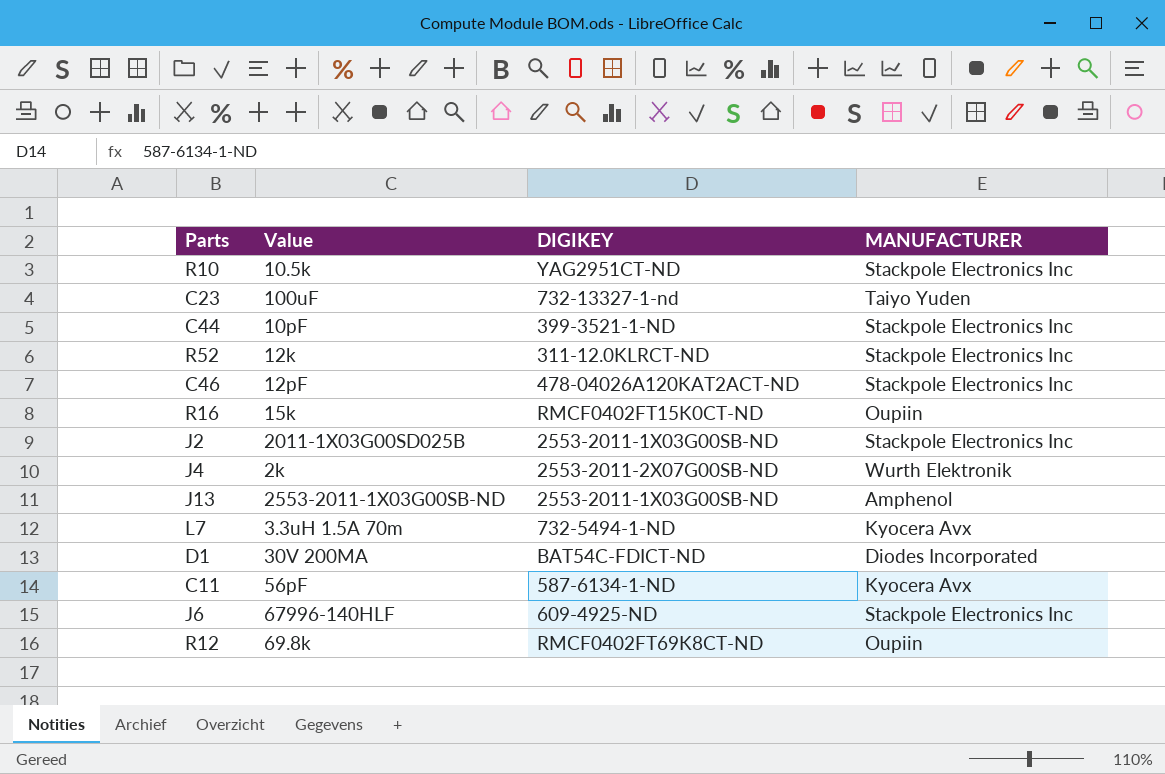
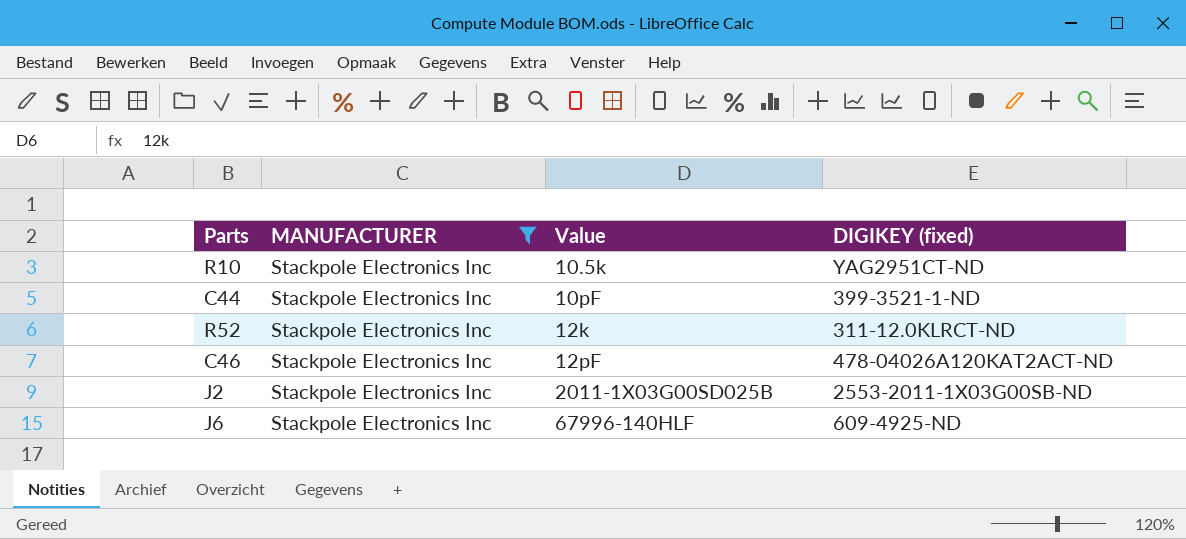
filter: none -> MANUFACTURER = Stackpole Electronics Inc
column MANUFACTURER | position: 4 -> 2
column name: DIGIKEY -> DIGIKEY (fixed)

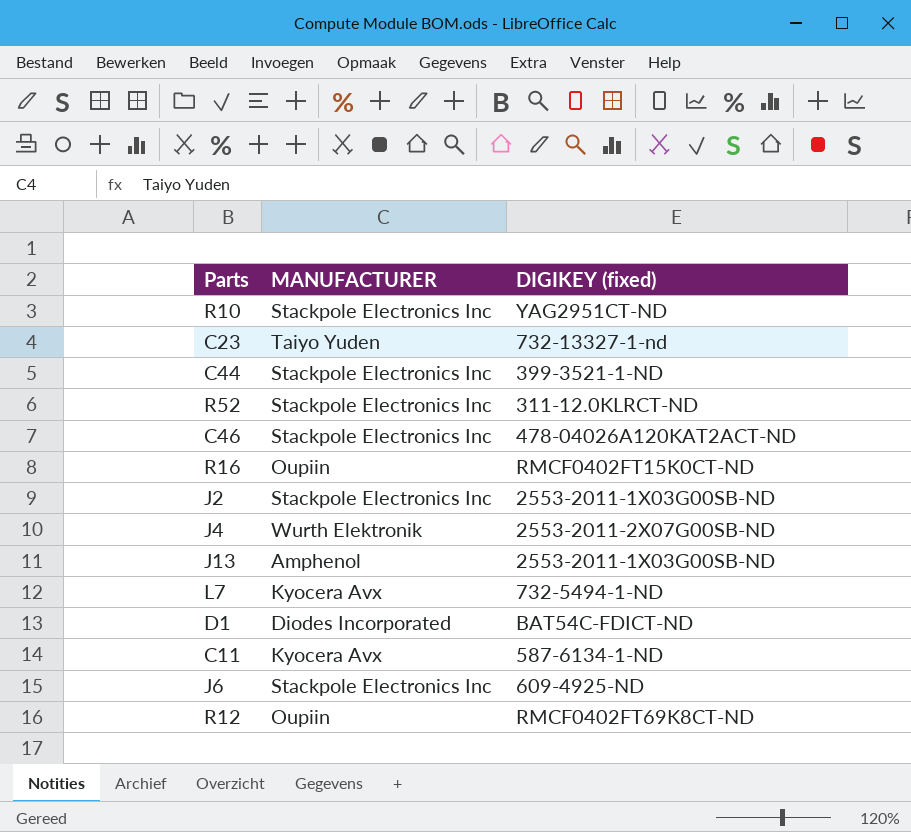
filter: MANUFACTURER = Stackpole Electronics Inc -> none
column Value | position: 3 -> none

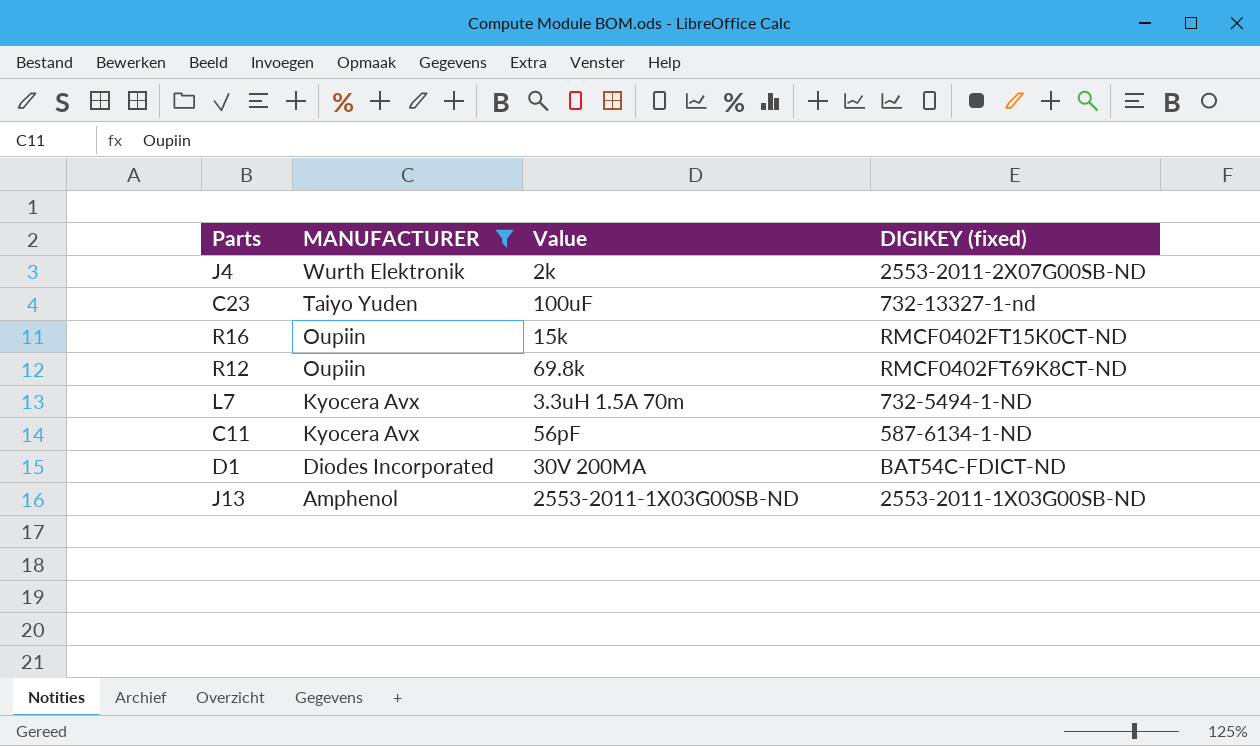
filter: none -> MANUFACTURER != Stackpole Electronics Inc
row order: none -> MANUFACTURER descending
column Value | position: none -> 3

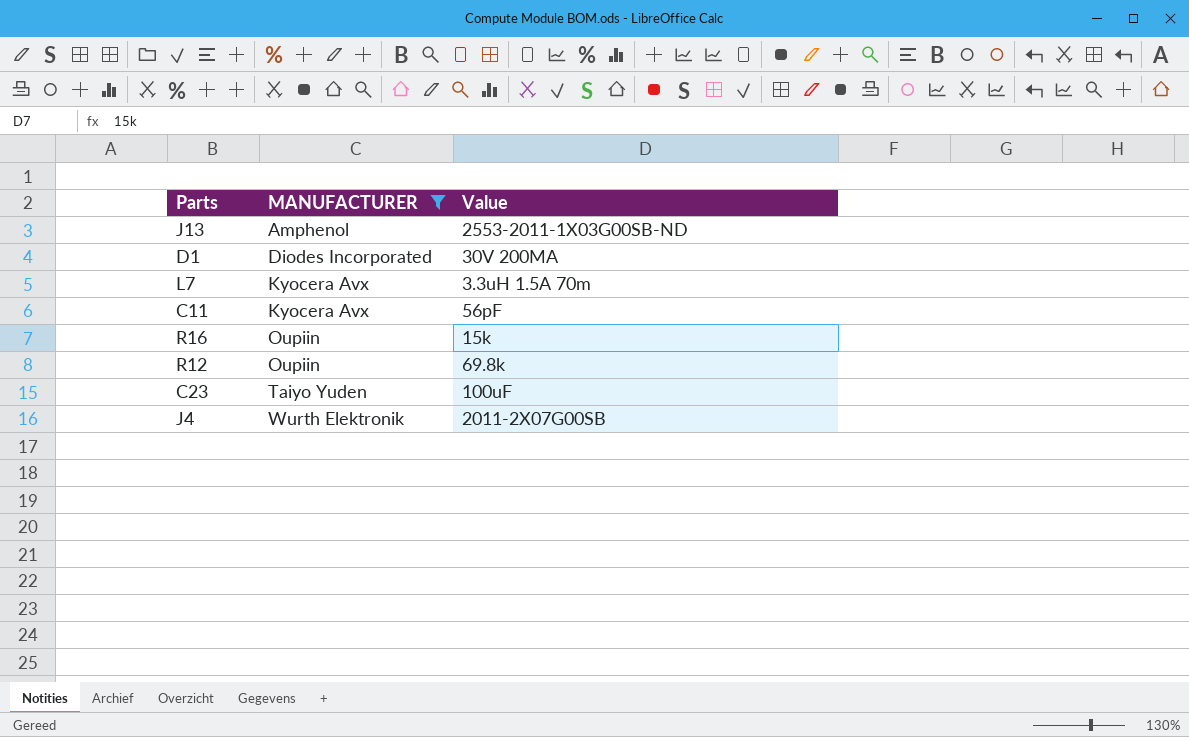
row order: MANUFACTURER descending -> MANUFACTURER ascending
column DIGIKEY (fixed) | position: 4 -> none
J4 | Value: 2k -> 2011-2X07G00SB

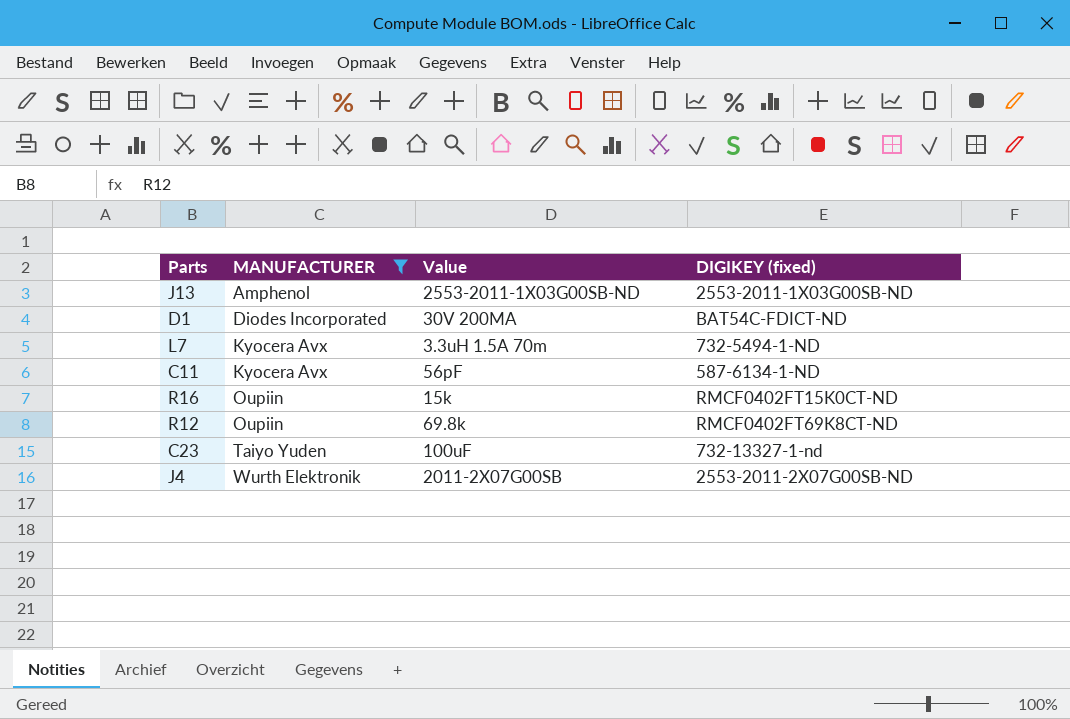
column DIGIKEY (fixed) | position: none -> 4

